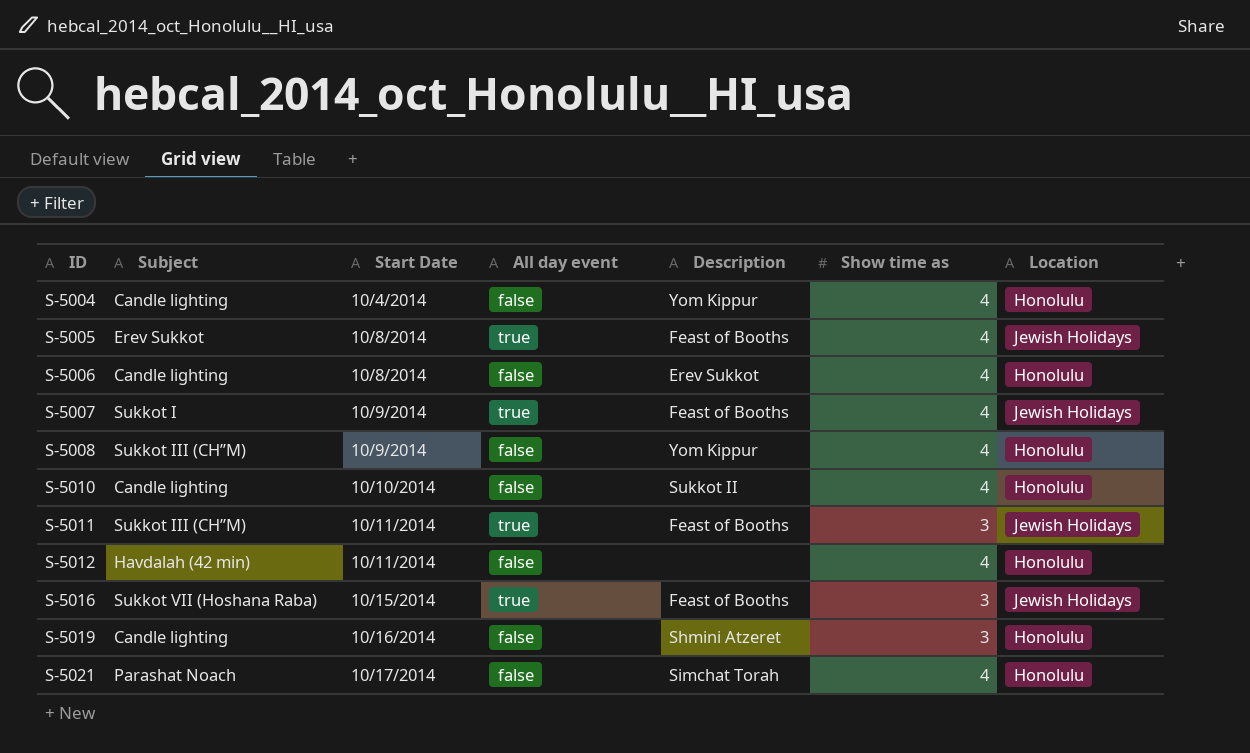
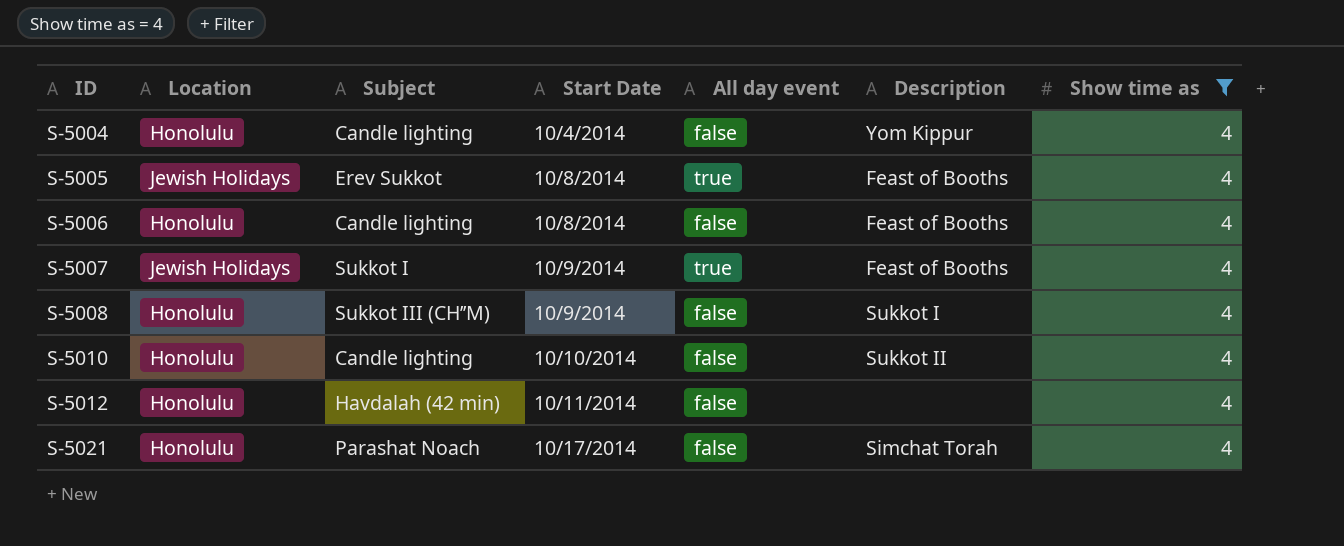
filter: none -> Show time as = 4
column Location | position: 7 -> 2
S-5006 | Description: Erev Sukkot -> Feast of Booths
S-5008 | Description: Yom Kippur -> Sukkot I

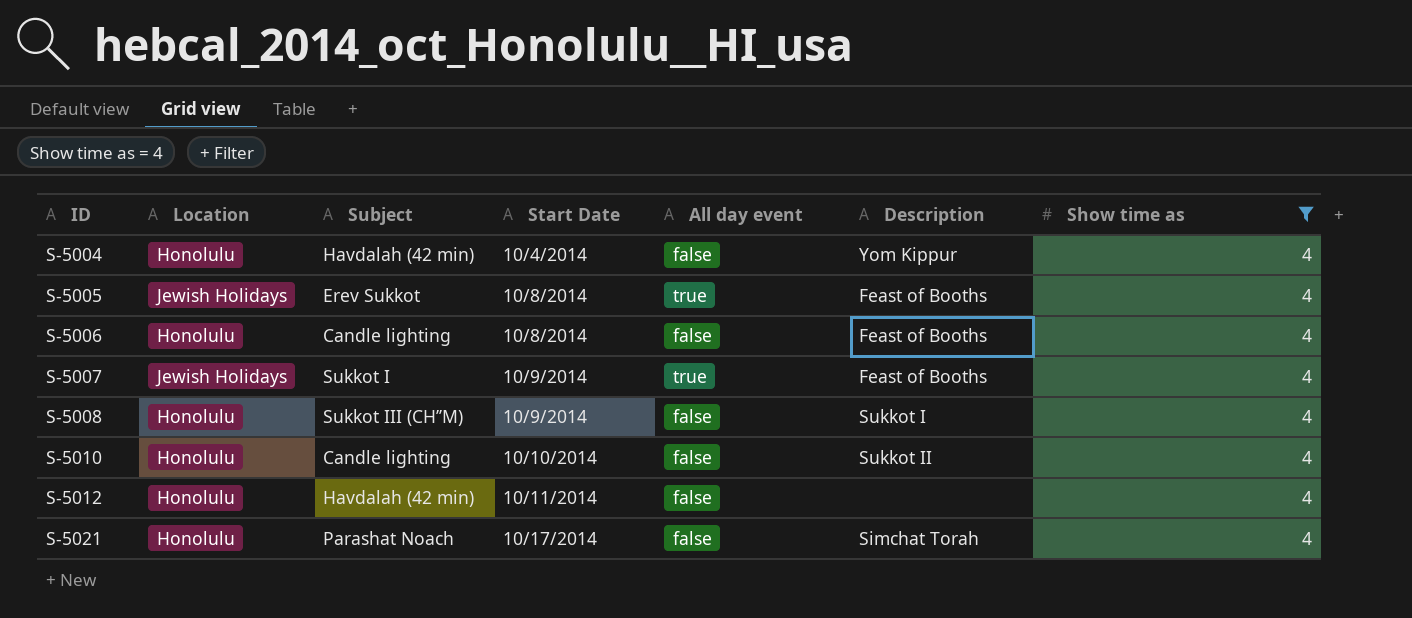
S-5004 | Subject: Candle lighting -> Havdalah (42 min)

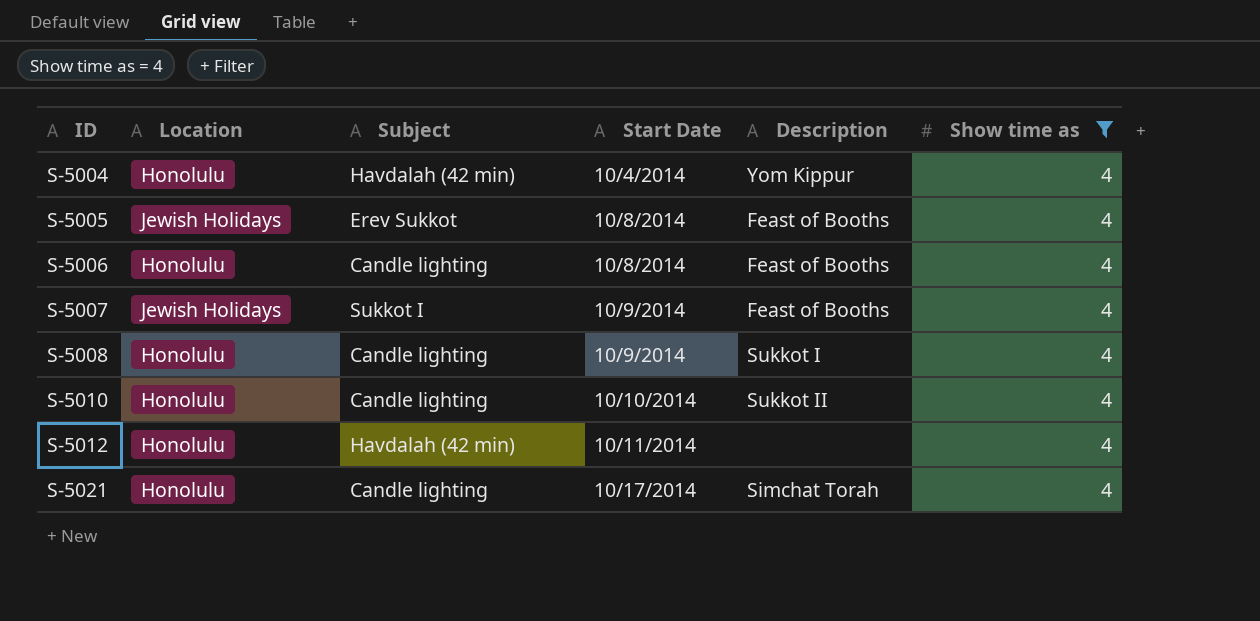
column All day event | position: 5 -> none
S-5008 | Subject: Sukkot III (CH’’M) -> Candle lighting
S-5021 | Subject: Parashat Noach -> Candle lighting

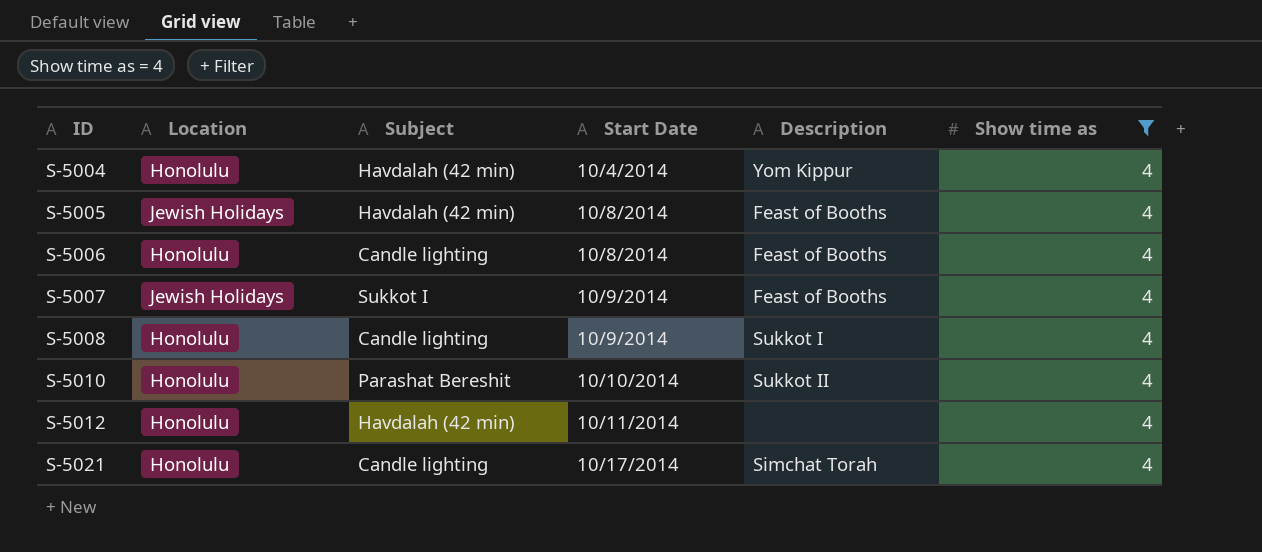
S-5005 | Subject: Erev Sukkot -> Havdalah (42 min)
S-5010 | Subject: Candle lighting -> Parashat Bereshit

